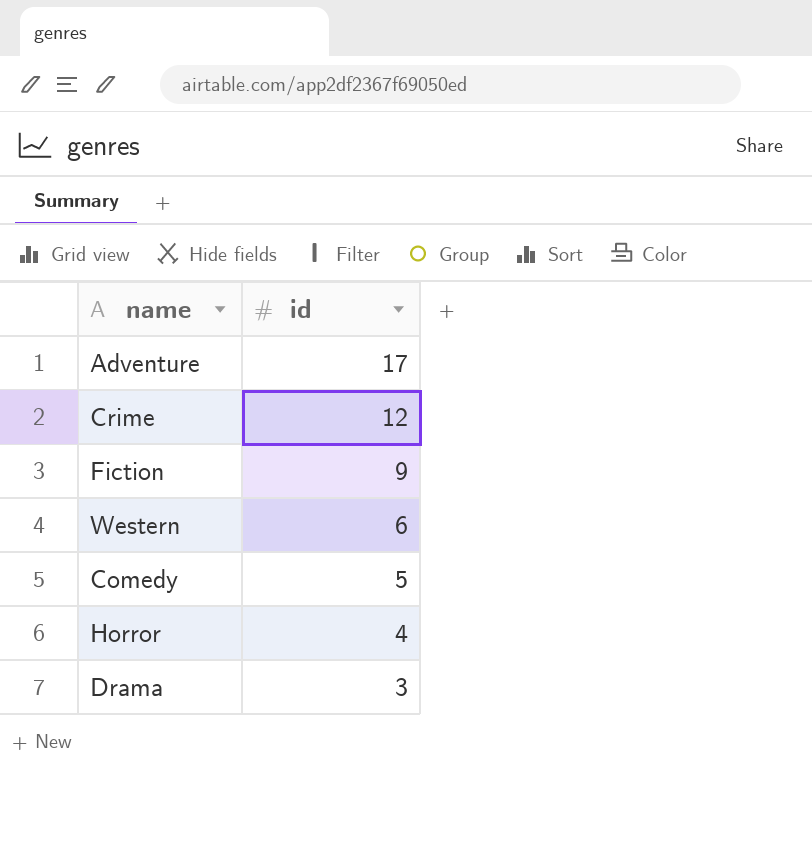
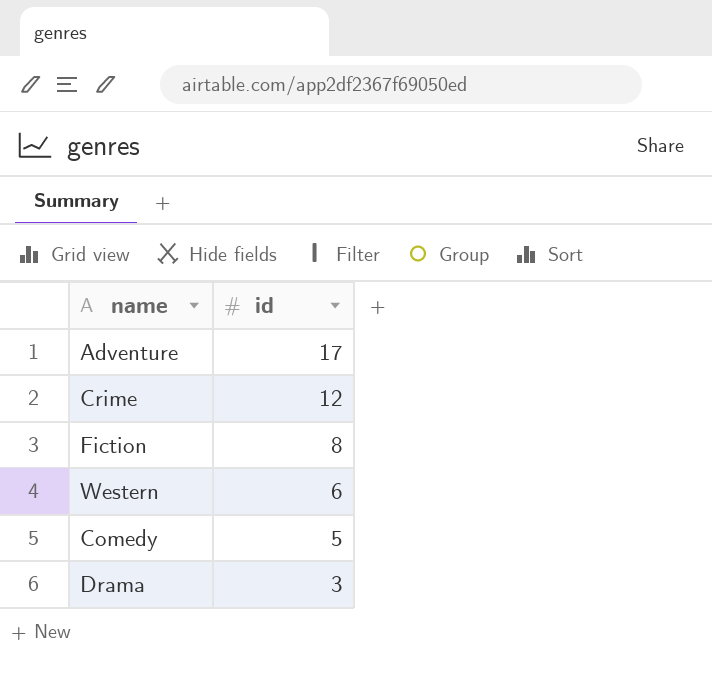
row Horror: 4 -> none
Fiction | id: 9 -> 8

